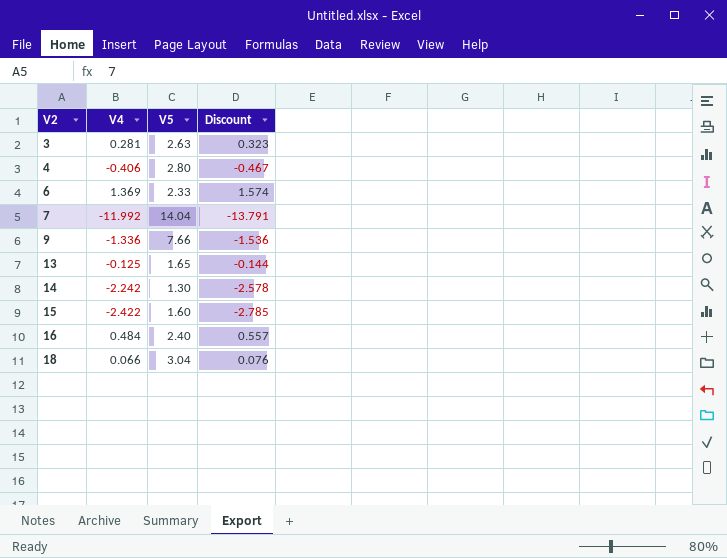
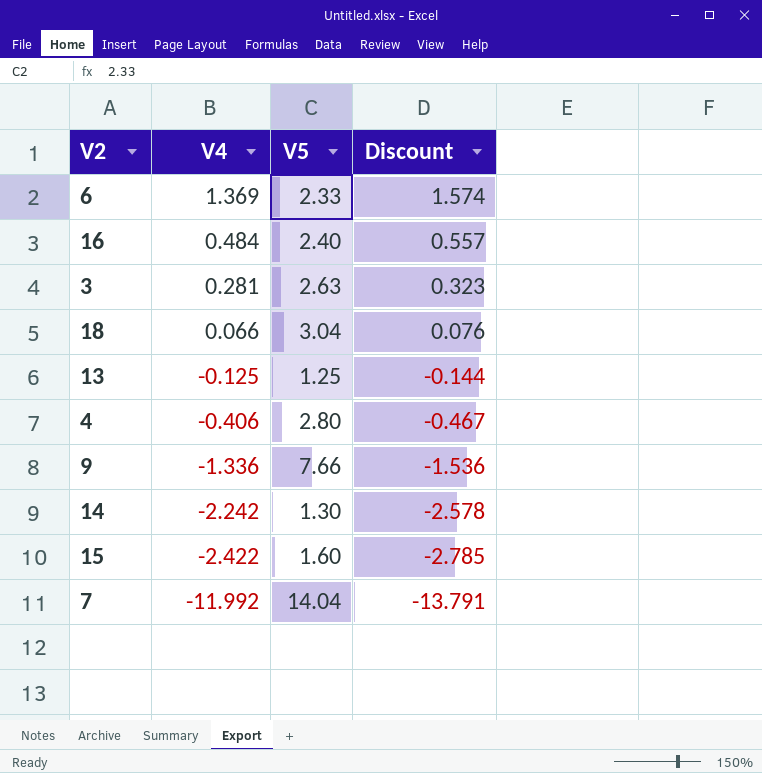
row order: V2 ascending -> V4 descending
13 | V5: 1.65 -> 1.25

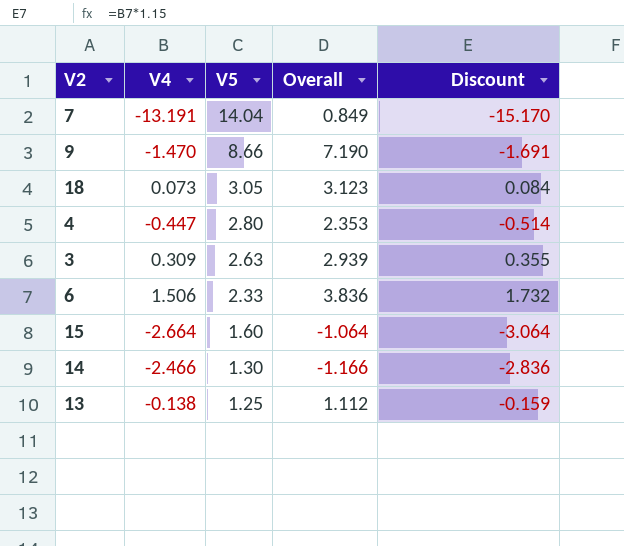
row order: V4 descending -> V5 descending
column Overall | formula: none -> [V4] + [V5]
row 16: 0.484 | 2.40 | 0.557 -> none
7 | V4: -11.992 -> -13.191
7 | Discount: -13.791 -> -15.170
9 | V4: -1.336 -> -1.470
9 | V5: 7.66 -> 8.66
9 | Discount: -1.536 -> -1.691
18 | V4: 0.066 -> 0.073
18 | V5: 3.04 -> 3.05
18 | Discount: 0.076 -> 0.084
4 | V4: -0.406 -> -0.447
4 | Discount: -0.467 -> -0.514
3 | V4: 0.281 -> 0.309
3 | Discount: 0.323 -> 0.355
6 | V4: 1.369 -> 1.506
6 | Discount: 1.574 -> 1.732
15 | V4: -2.422 -> -2.664
15 | Discount: -2.785 -> -3.064
14 | V4: -2.242 -> -2.466
14 | Discount: -2.578 -> -2.836
13 | V4: -0.125 -> -0.138
13 | Discount: -0.144 -> -0.159

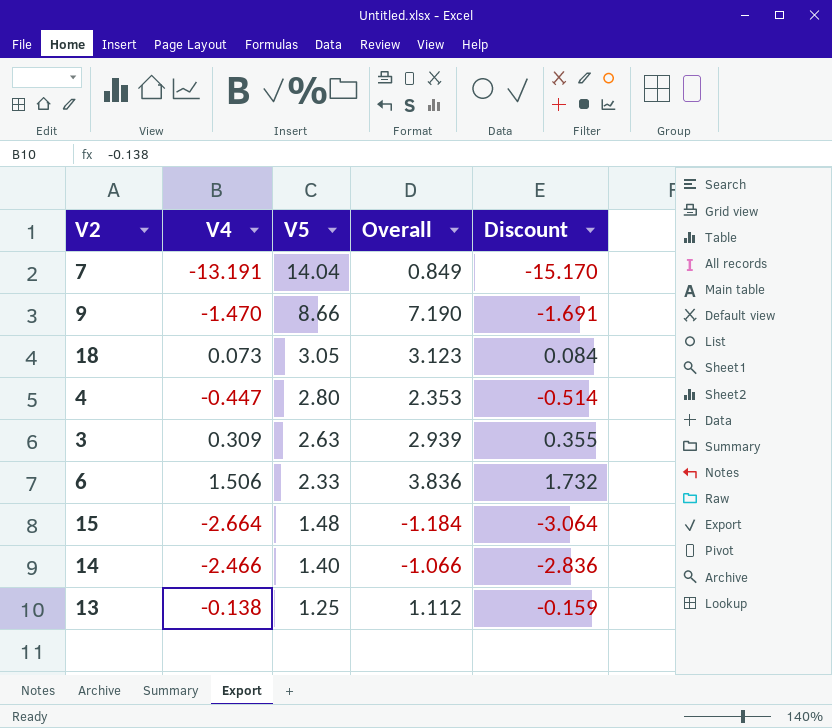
15 | V5: 1.60 -> 1.48
15 | Overall: -1.064 -> -1.184
14 | V5: 1.30 -> 1.40
14 | Overall: -1.166 -> -1.066

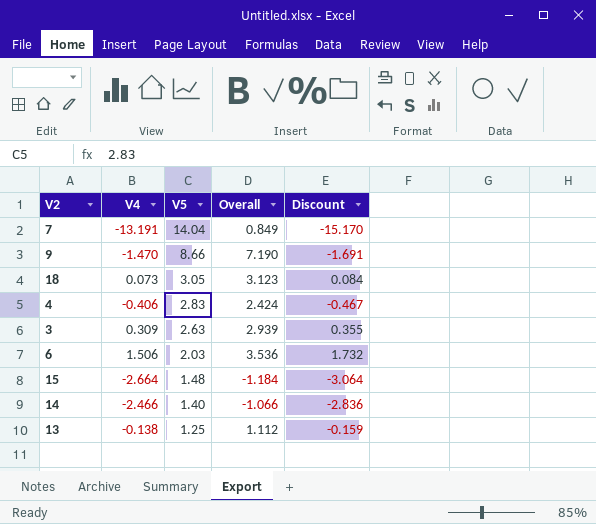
4 | V4: -0.447 -> -0.406
4 | V5: 2.80 -> 2.83
4 | Overall: 2.353 -> 2.424
4 | Discount: -0.514 -> -0.467
6 | V5: 2.33 -> 2.03
6 | Overall: 3.836 -> 3.536

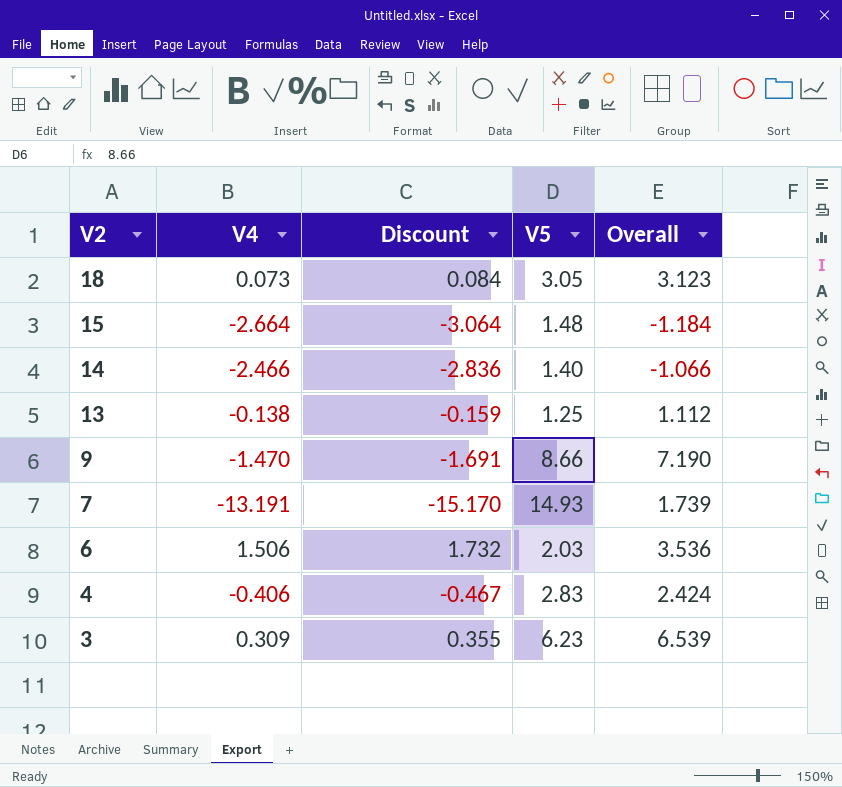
row order: V5 descending -> V2 descending
column Discount | position: 5 -> 3
7 | V5: 14.04 -> 14.93
7 | Overall: 0.849 -> 1.739
3 | V5: 2.63 -> 6.23
3 | Overall: 2.939 -> 6.539

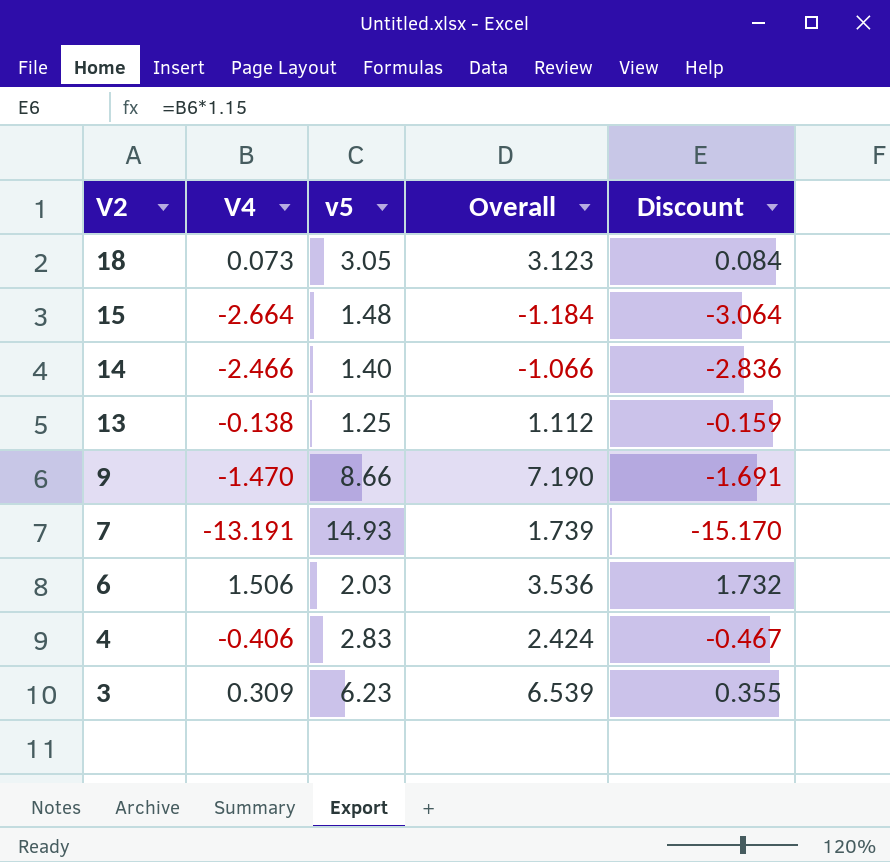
column name: V5 -> v5
column Discount | position: 3 -> 5

